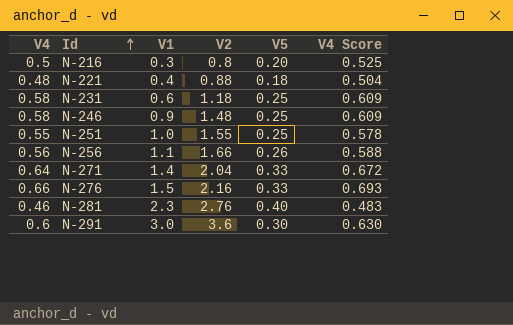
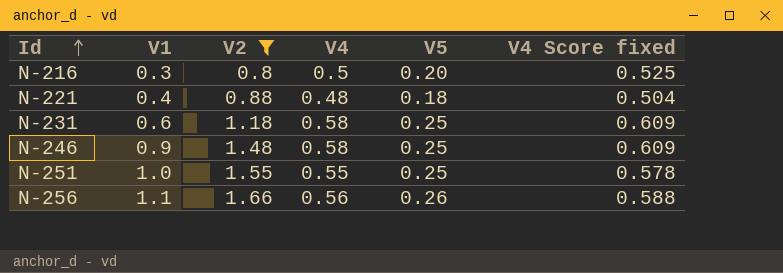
filter: none -> V2 <= 1.66
column V4 | position: 1 -> 4
column name: V4 Score -> V4 Score fixed

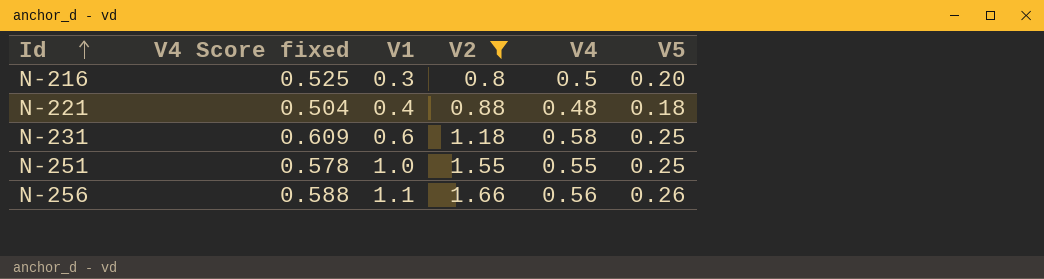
column V4 Score fixed | position: 6 -> 2
row N-246: 0.9 | 1.48 | 0.58 | 0.25 | 0.609 -> none

